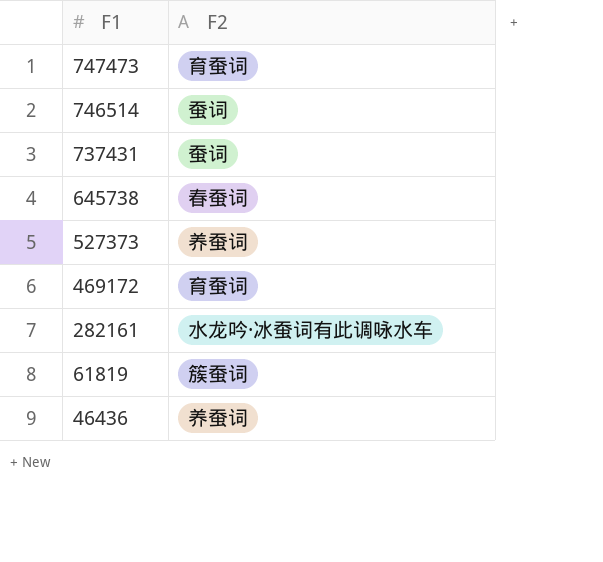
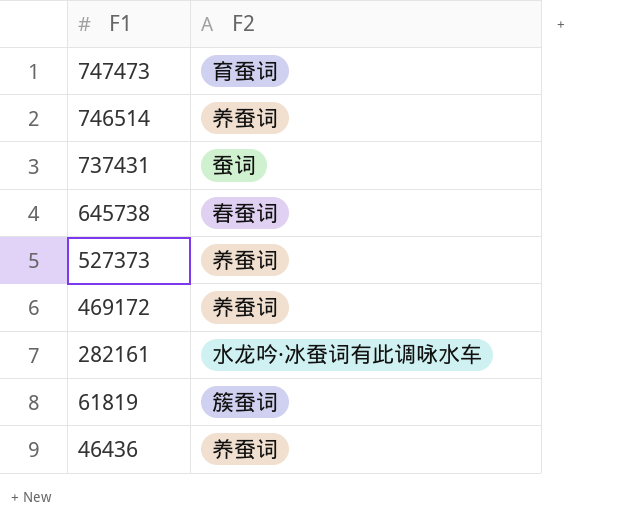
746514 | F2: 蚕词 -> 养蚕词
469172 | F2: 育蚕词 -> 养蚕词

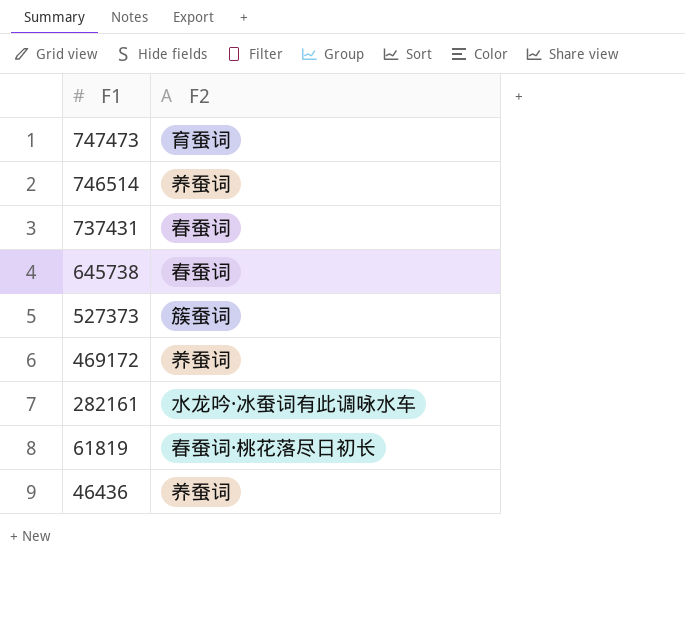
737431 | F2: 蚕词 -> 春蚕词
527373 | F2: 养蚕词 -> 簇蚕词
61819 | F2: 簇蚕词 -> 春蚕词·桃花落尽日初长

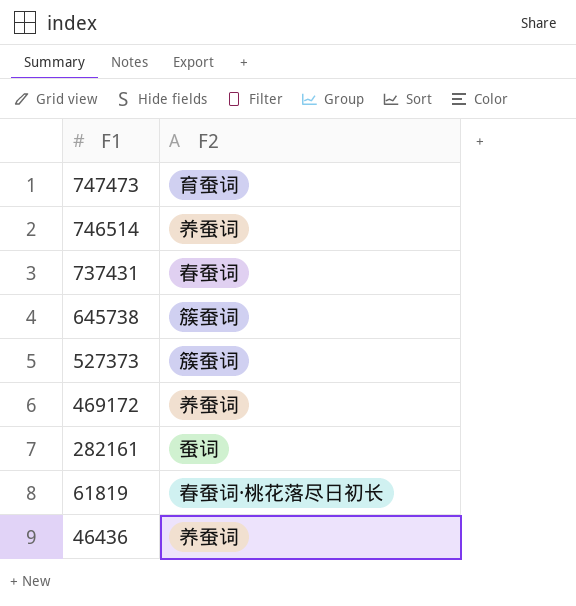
645738 | F2: 春蚕词 -> 簇蚕词
282161 | F2: 水龙吟·冰蚕词有此调咏水车 -> 蚕词

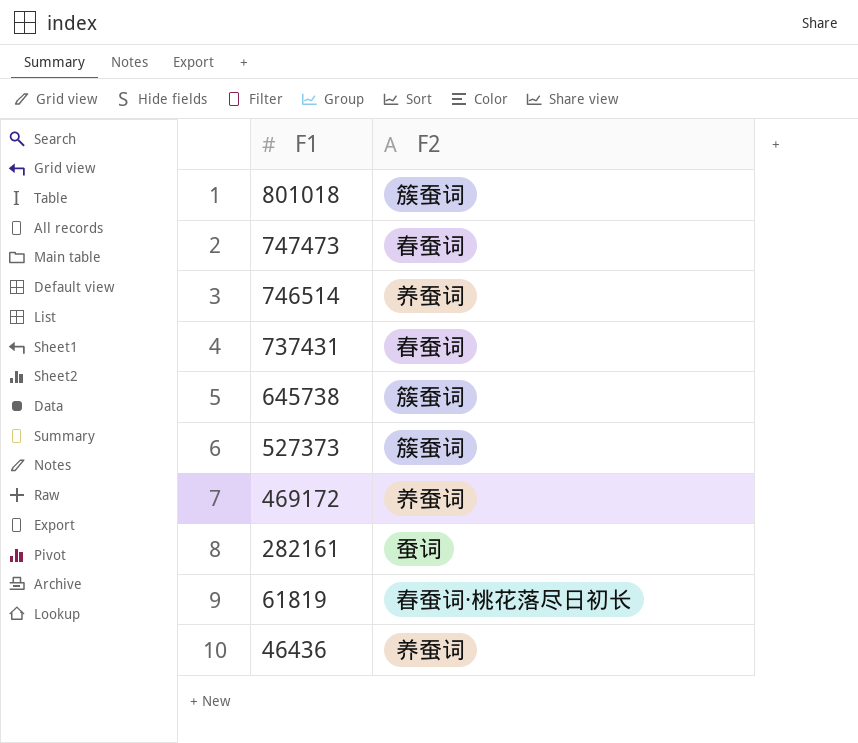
row 801018: none -> 簇蚕词
747473 | F2: 育蚕词 -> 春蚕词

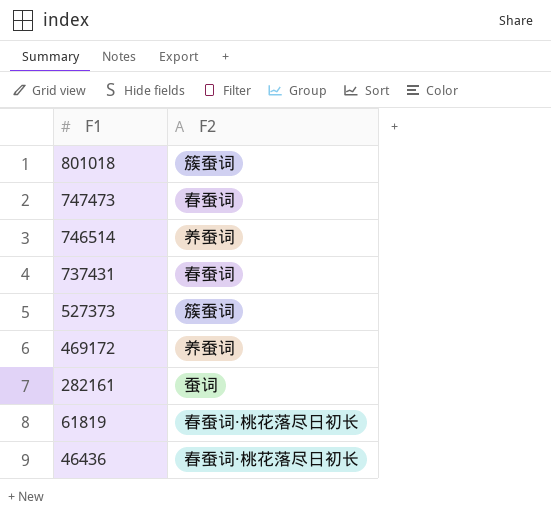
row 645738: 簇蚕词 -> none
46436 | F2: 养蚕词 -> 春蚕词·桃花落尽日初长

